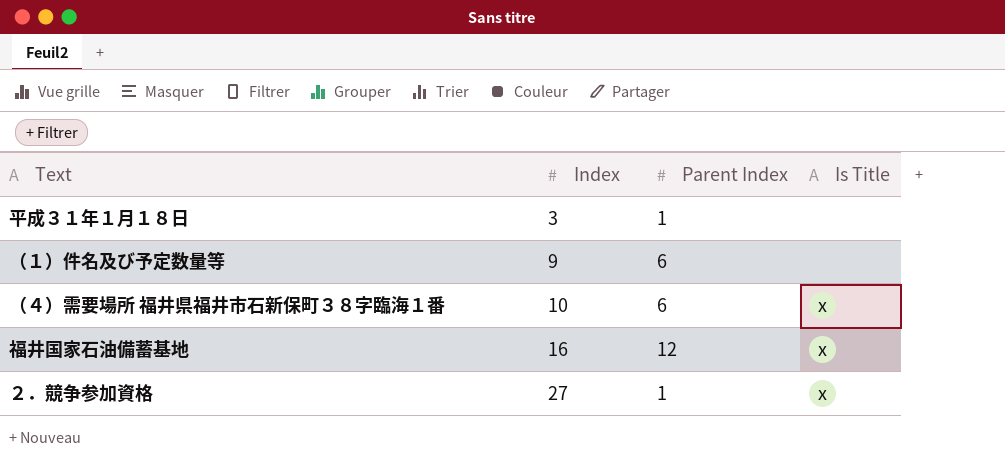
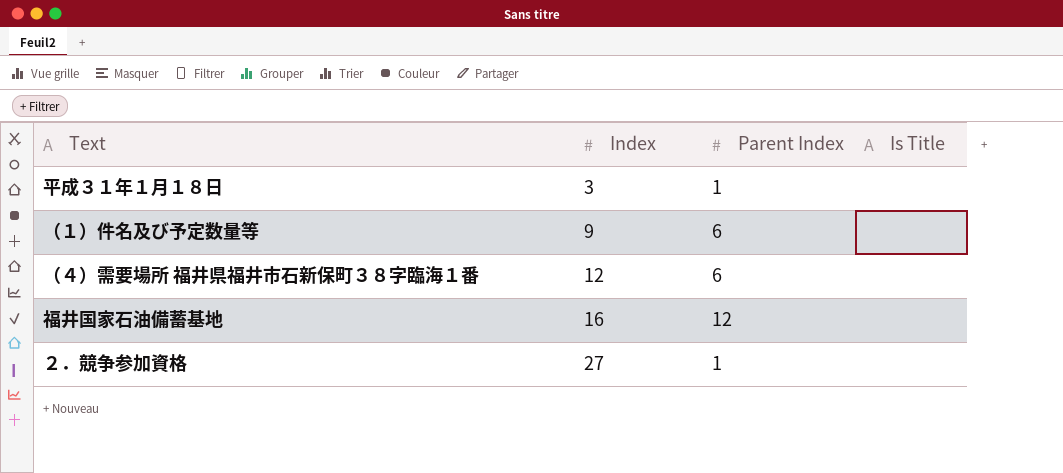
（４）需要場所 福井県福井市石新保町３８字臨海１番 | Index: 10 -> 12
（４）需要場所 福井県福井市石新保町３８字臨海１番 | Is Title: x -> none
福井国家石油備蓄基地 | Is Title: x -> none
２．競争参加資格 | Is Title: x -> none

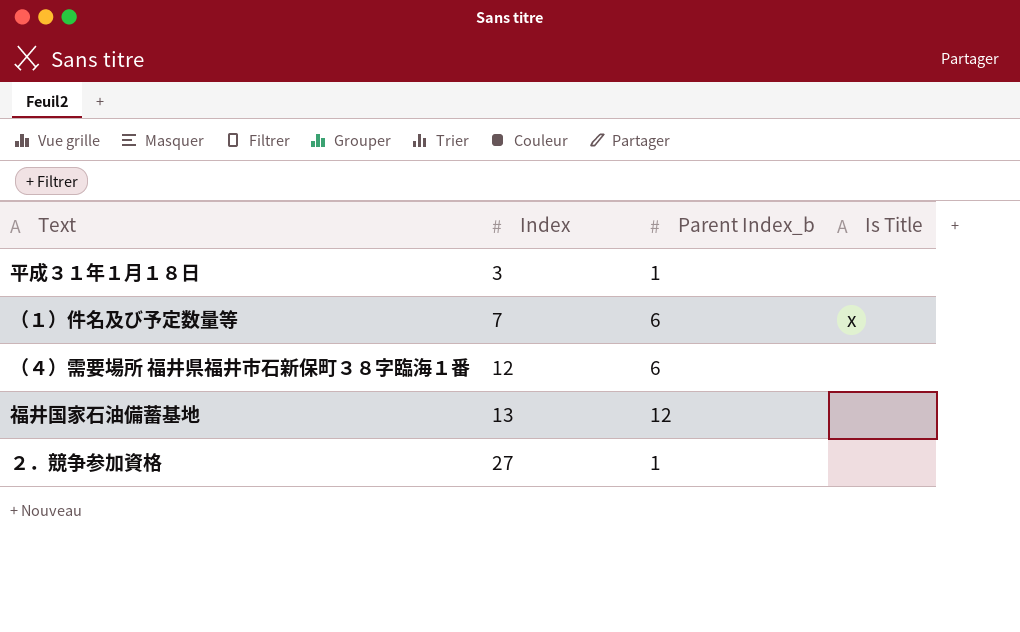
column name: Parent Index -> Parent Index_b
（１）件名及び予定数量等 | Index: 9 -> 7
（１）件名及び予定数量等 | Is Title: none -> x
福井国家石油備蓄基地 | Index: 16 -> 13

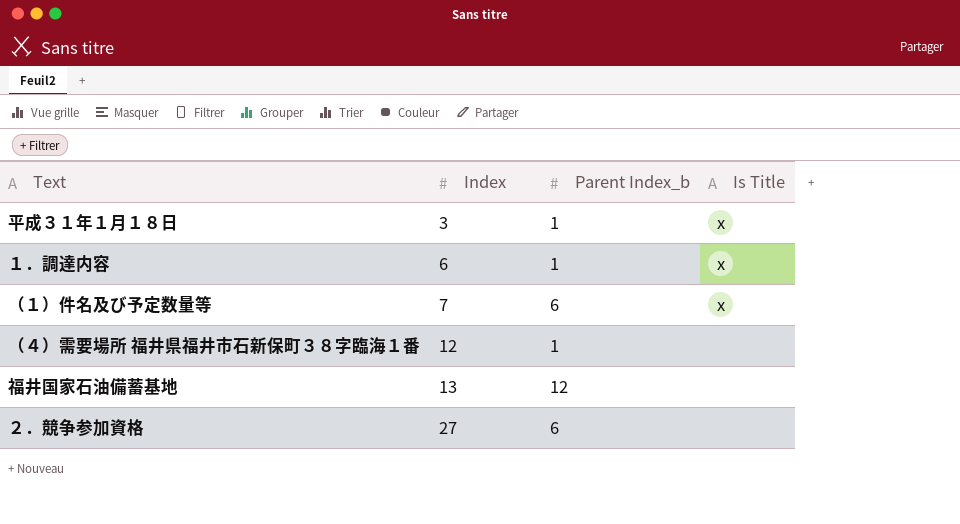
平成３１年１月１８日 | Is Title: none -> x
row １．調達内容: none -> 6 | 1 | x
（４）需要場所 福井県福井市石新保町３８字臨海１番 | Parent Index_b: 6 -> 1
２．競争参加資格 | Parent Index_b: 1 -> 6

